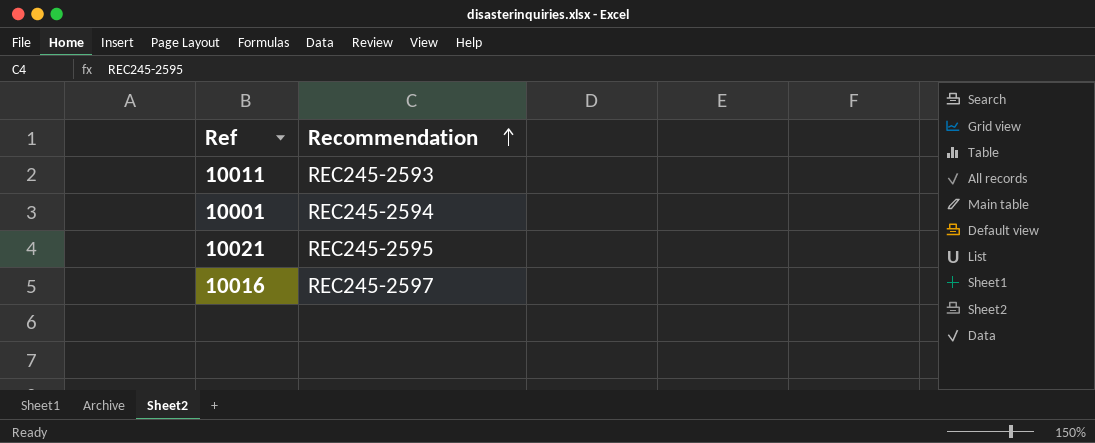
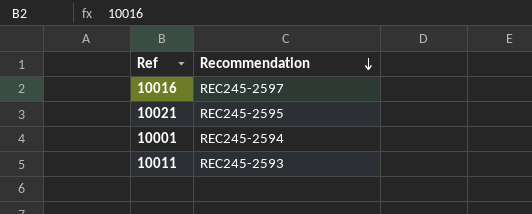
row order: Recommendation ascending -> Recommendation descending

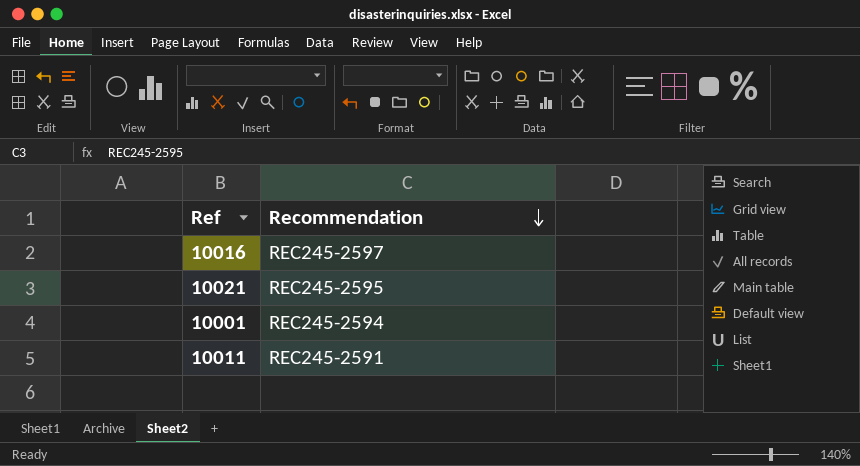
10011 | Recommendation: REC245-2593 -> REC245-2591

